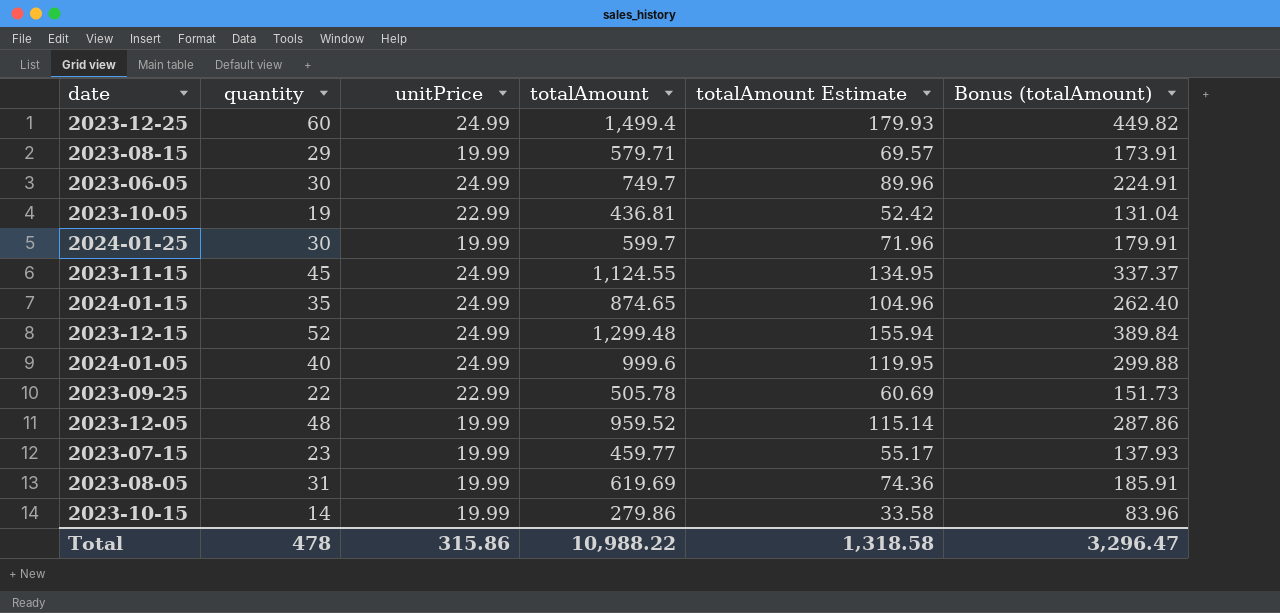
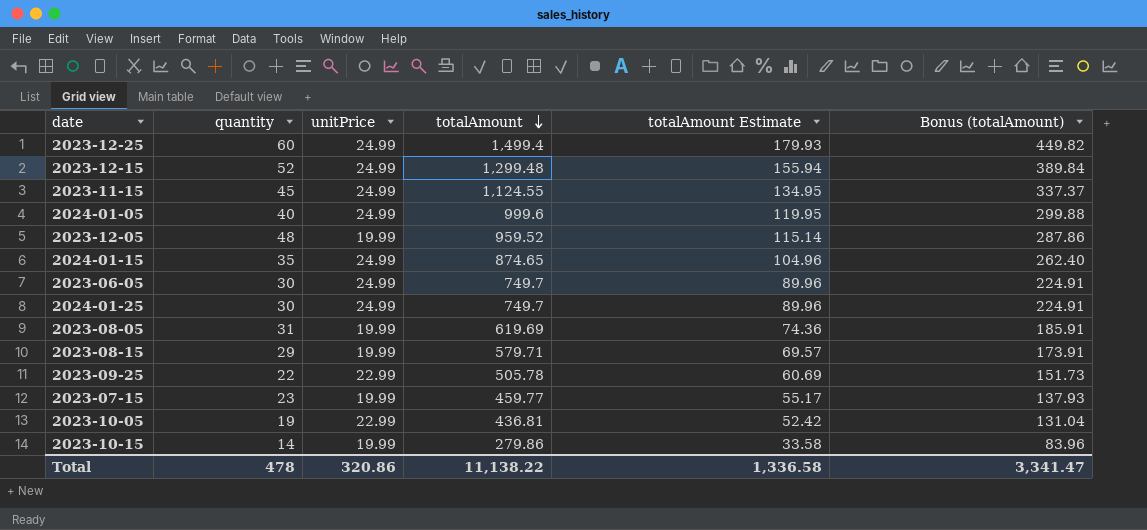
row order: none -> totalAmount descending
2024-01-25 | unitPrice: 19.99 -> 24.99
2024-01-25 | totalAmount: 599.7 -> 749.7
2024-01-25 | totalAmount Estimate: 71.96 -> 89.96
2024-01-25 | Bonus (totalAmount): 179.91 -> 224.91
Total | unitPrice: 315.86 -> 320.86
Total | totalAmount: 10,988.22 -> 11,138.22
Total | totalAmount Estimate: 1,318.58 -> 1,336.58
Total | Bonus (totalAmount): 3,296.47 -> 3,341.47

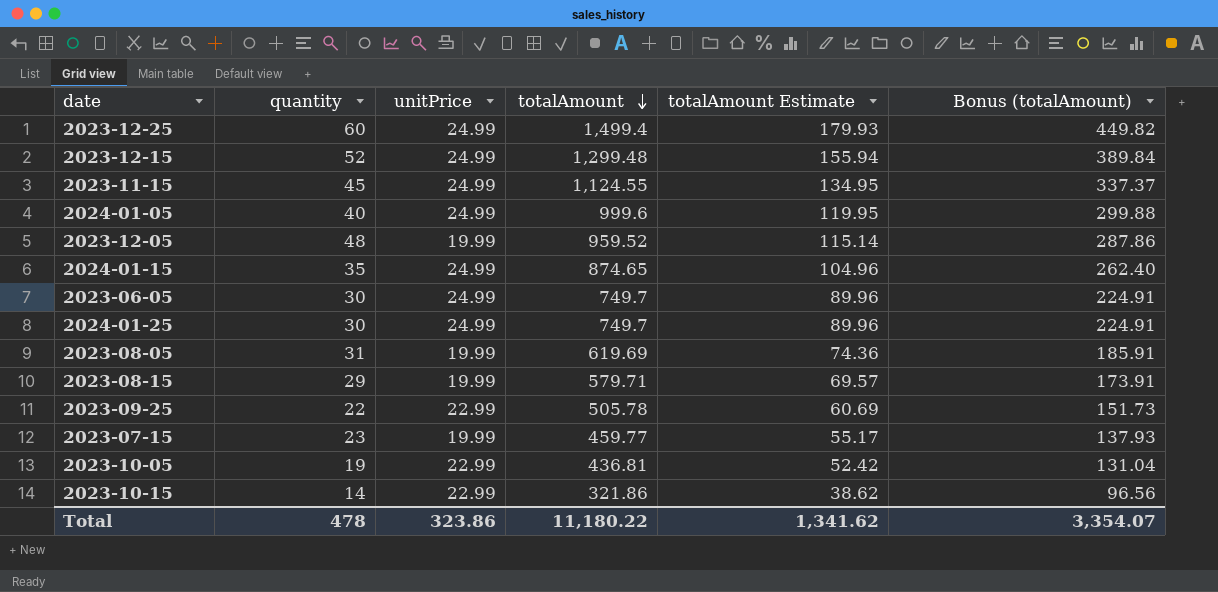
2023-10-15 | unitPrice: 19.99 -> 22.99
2023-10-15 | totalAmount: 279.86 -> 321.86
2023-10-15 | totalAmount Estimate: 33.58 -> 38.62
2023-10-15 | Bonus (totalAmount): 83.96 -> 96.56
Total | unitPrice: 320.86 -> 323.86
Total | totalAmount: 11,138.22 -> 11,180.22
Total | totalAmount Estimate: 1,336.58 -> 1,341.62
Total | Bonus (totalAmount): 3,341.47 -> 3,354.07

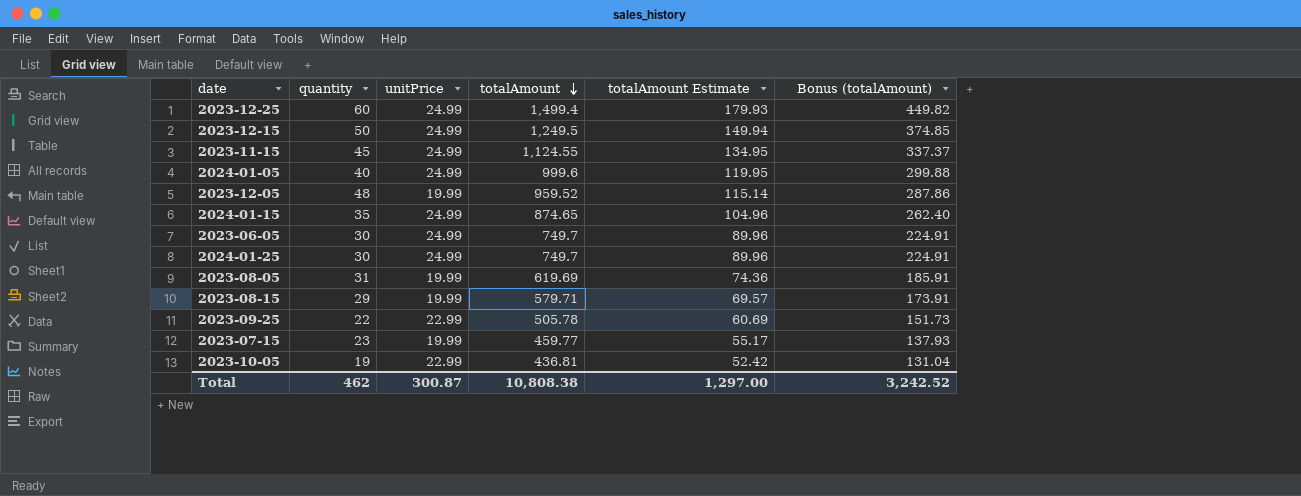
row 2023-10-15: 14 | 22.99 | 321.86 | 38.62 | 96.56 -> none
2023-12-15 | quantity: 52 -> 50
2023-12-15 | totalAmount: 1,299.48 -> 1,249.5
2023-12-15 | totalAmount Estimate: 155.94 -> 149.94
2023-12-15 | Bonus (totalAmount): 389.84 -> 374.85
Total | quantity: 478 -> 462
Total | unitPrice: 323.86 -> 300.87
Total | totalAmount: 11,180.22 -> 10,808.38
Total | totalAmount Estimate: 1,341.62 -> 1,297.00
Total | Bonus (totalAmount): 3,354.07 -> 3,242.52

